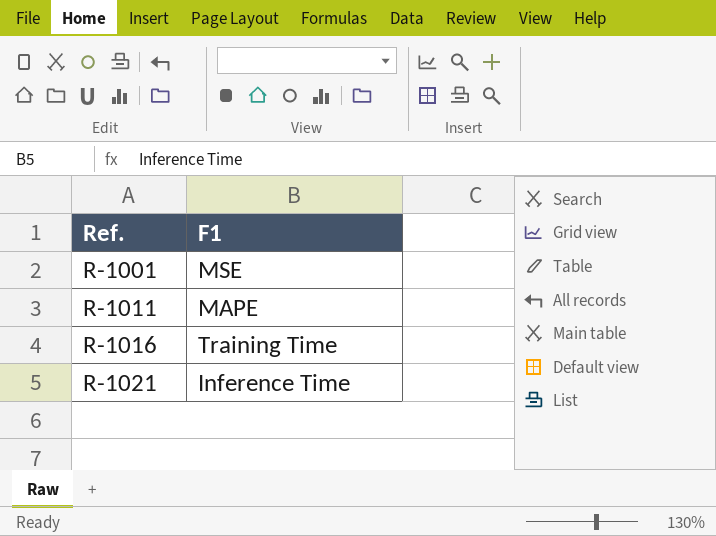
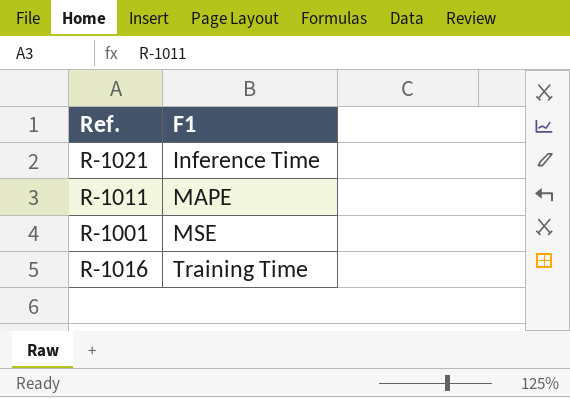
row order: Ref. ascending -> F1 ascending

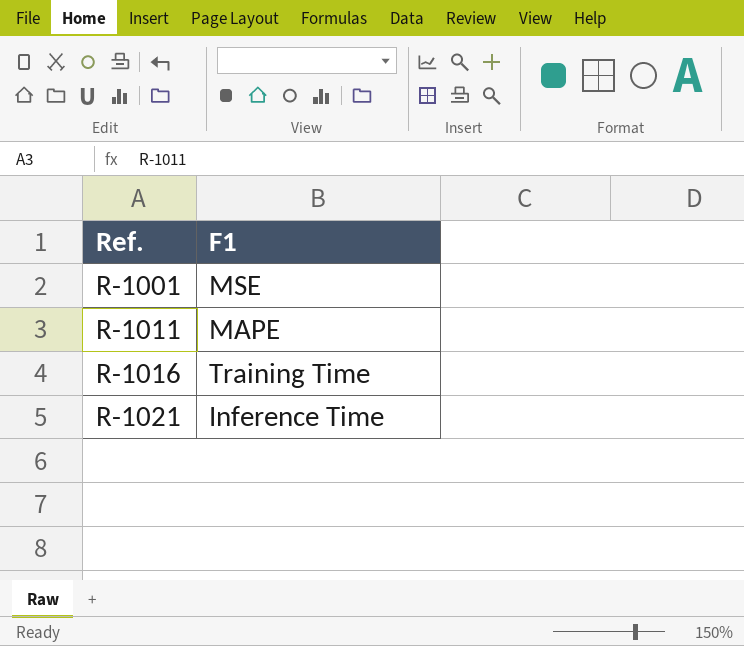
row order: F1 ascending -> Ref. ascending

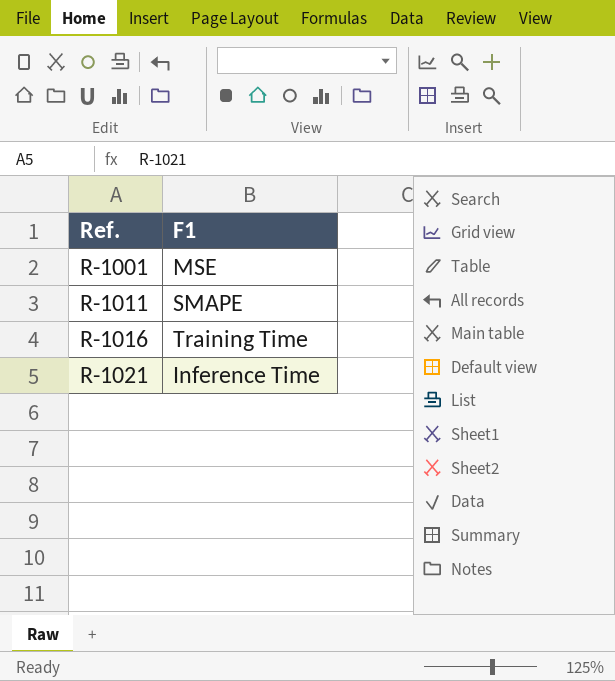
R-1011 | F1: MAPE -> SMAPE

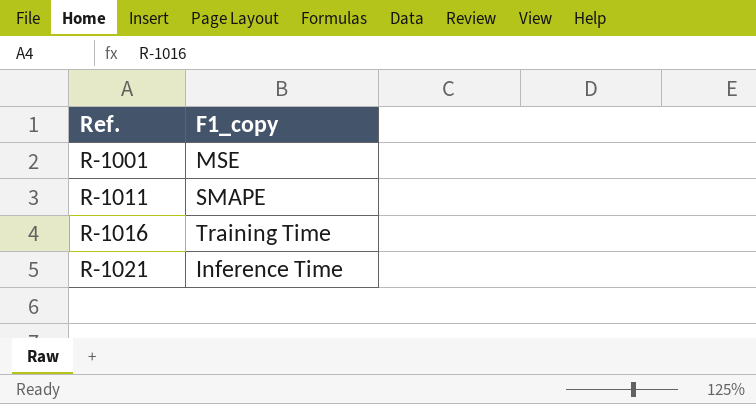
column name: F1 -> F1_copy

